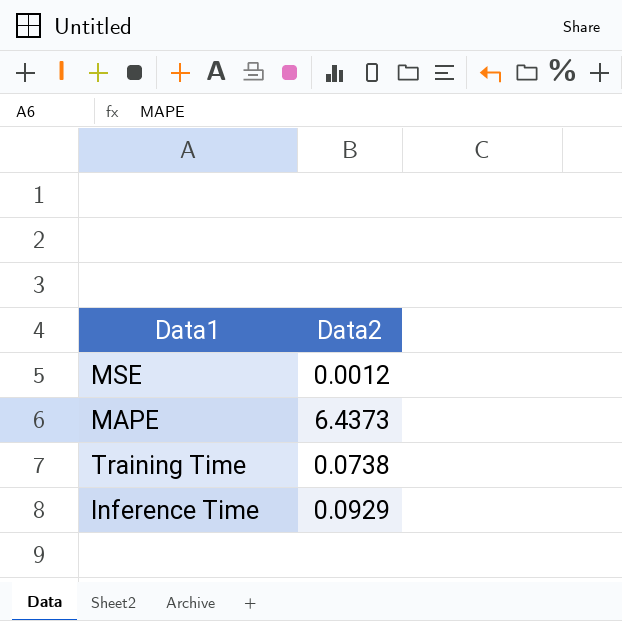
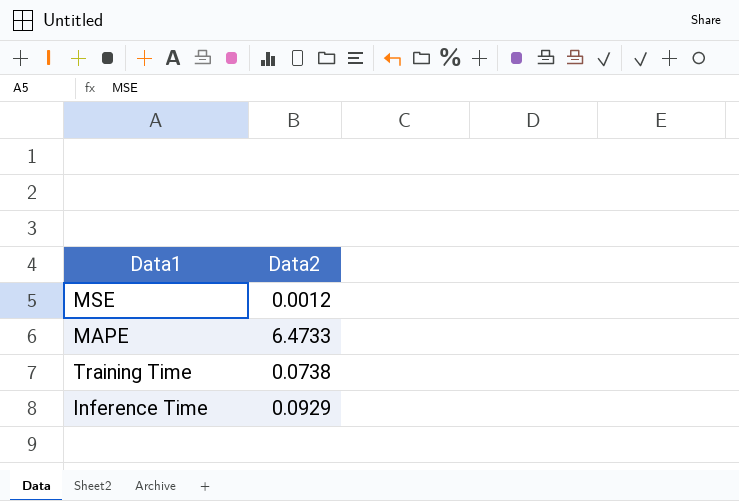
MAPE | Data2: 6.4373 -> 6.4733

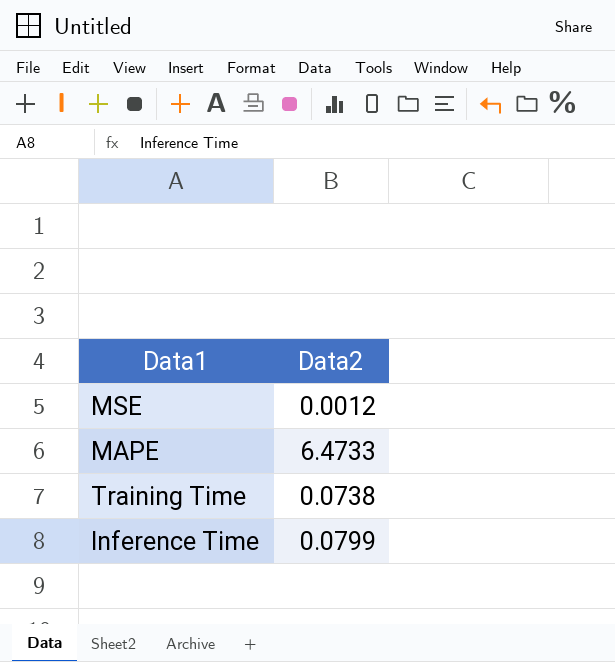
Inference Time | Data2: 0.0929 -> 0.0799

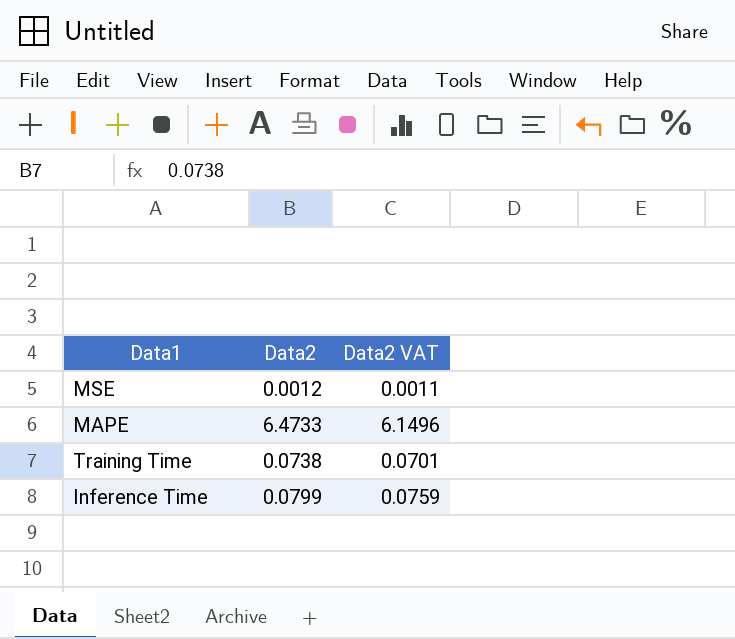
column Data2 VAT | formula: none -> [Data2] * 0.95

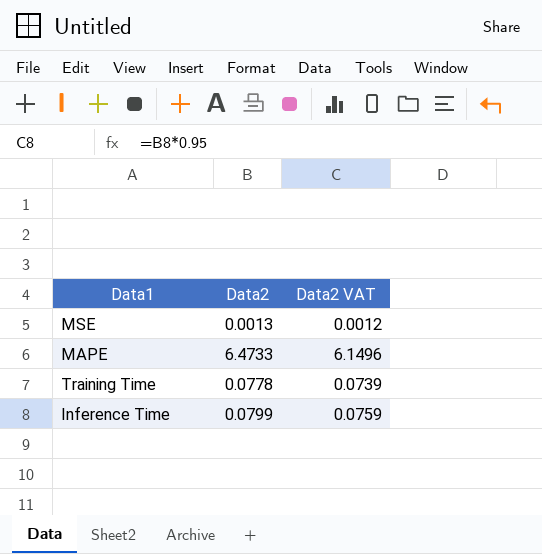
MSE | Data2: 0.0012 -> 0.0013
MSE | Data2 VAT: 0.0011 -> 0.0012
Training Time | Data2: 0.0738 -> 0.0778
Training Time | Data2 VAT: 0.0701 -> 0.0739

